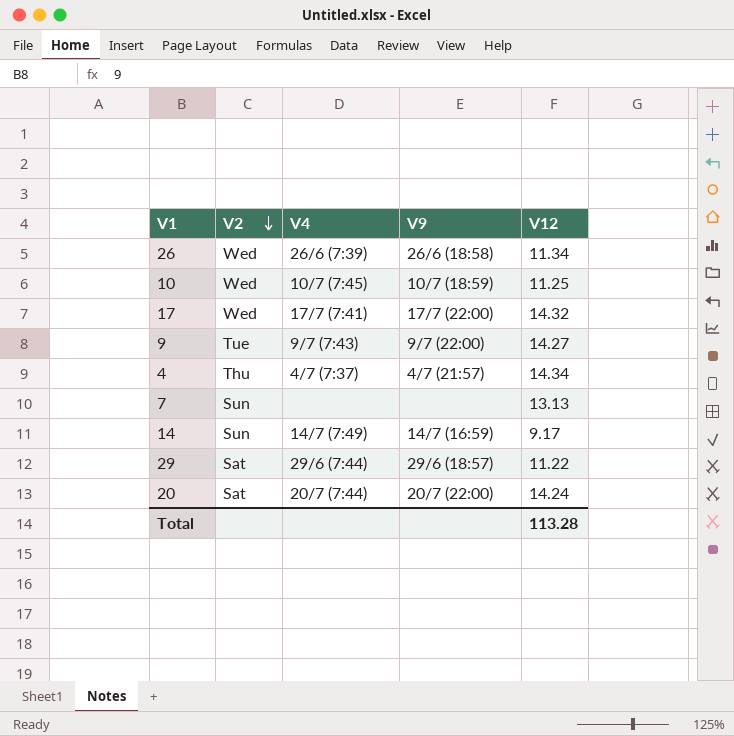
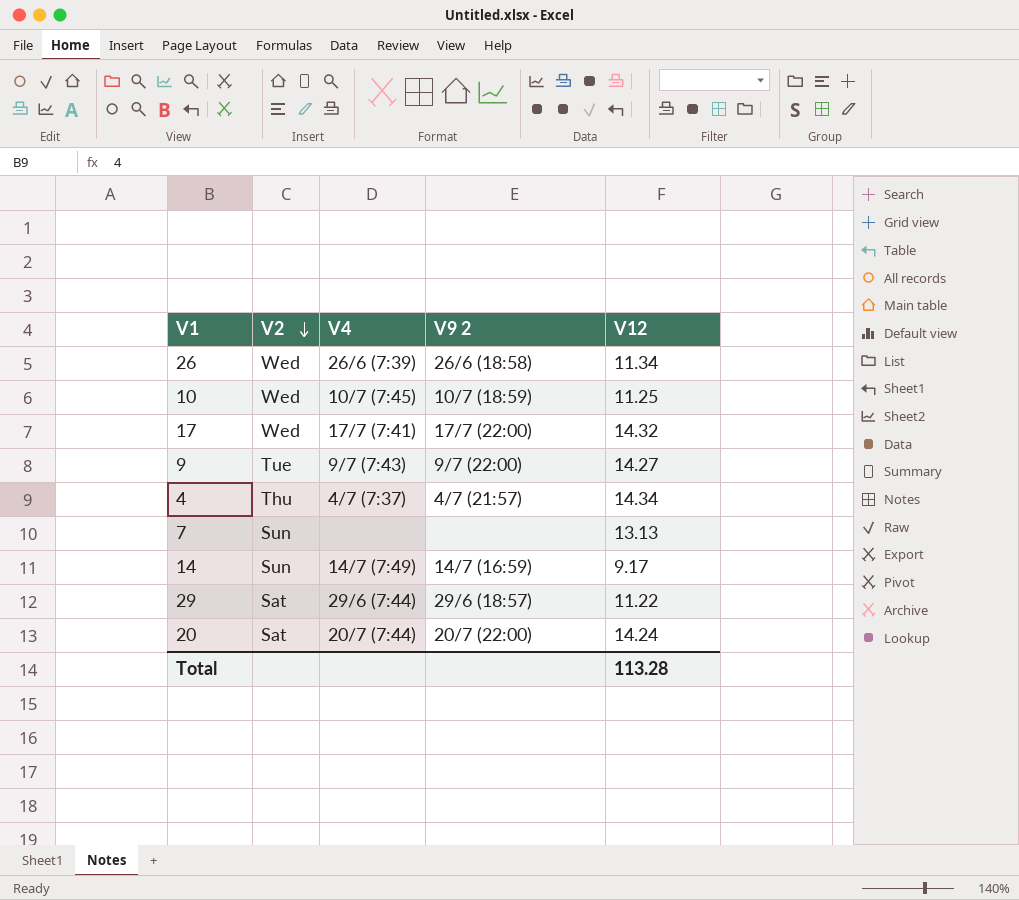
column name: V9 -> V9 2

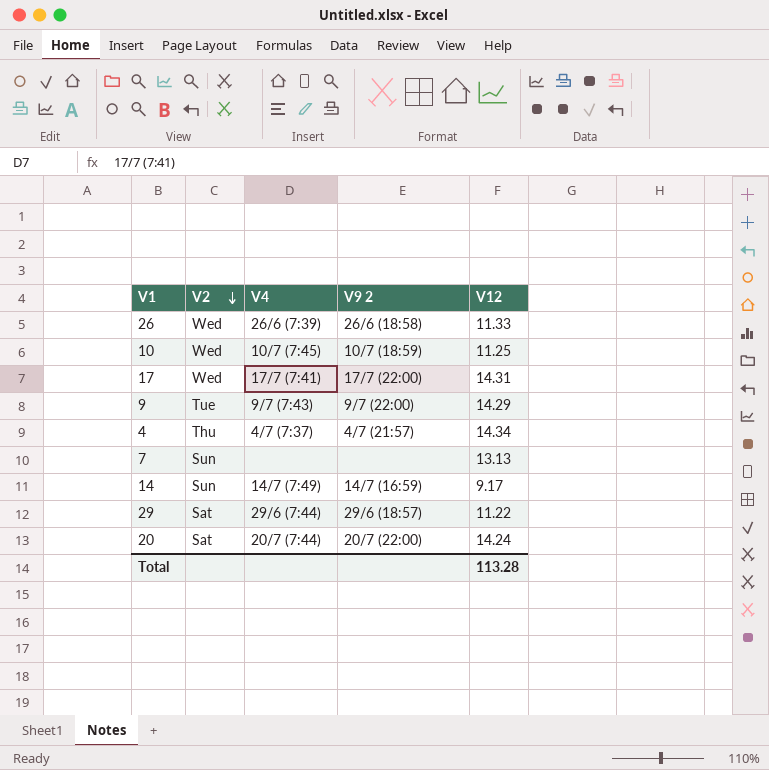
26 | V12: 11.34 -> 11.33
17 | V12: 14.32 -> 14.31
9 | V12: 14.27 -> 14.29

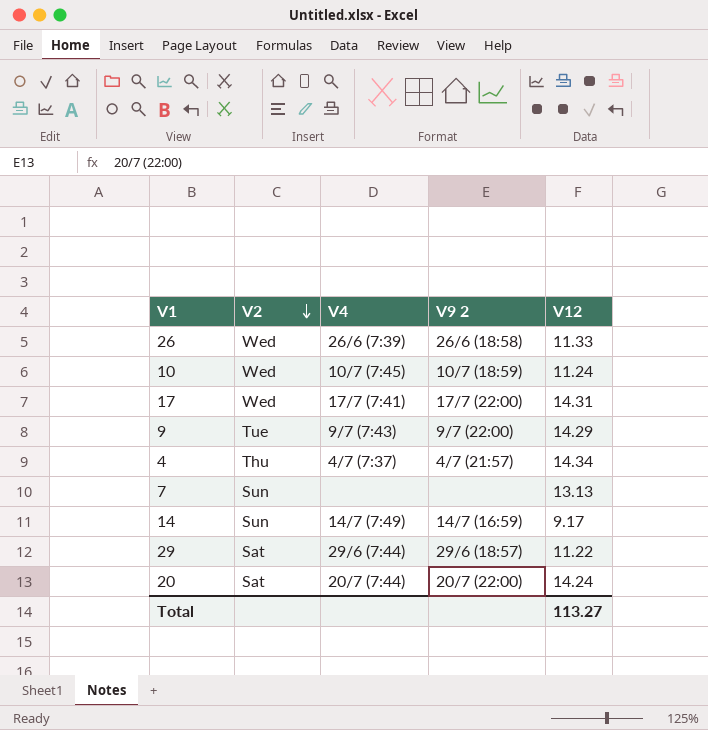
10 | V12: 11.25 -> 11.24
Total | V12: 113.28 -> 113.27

